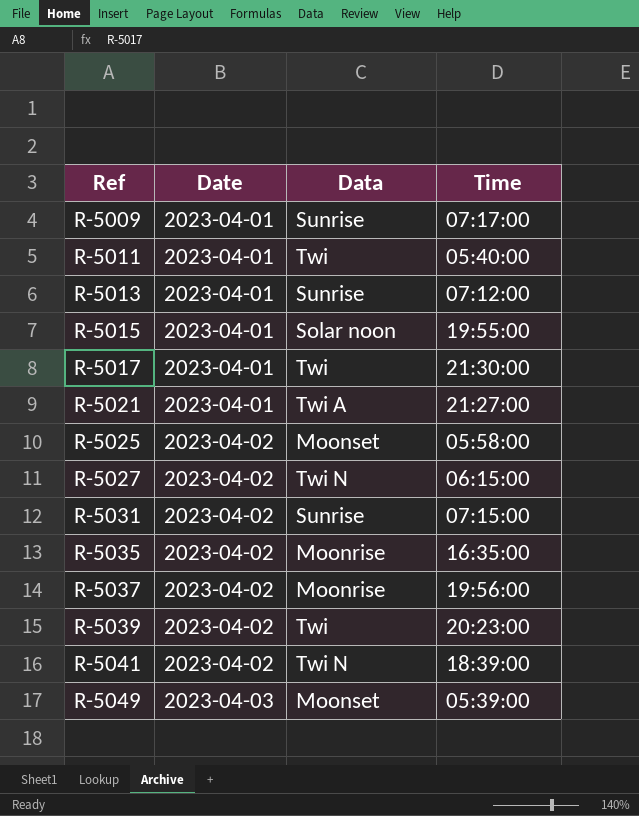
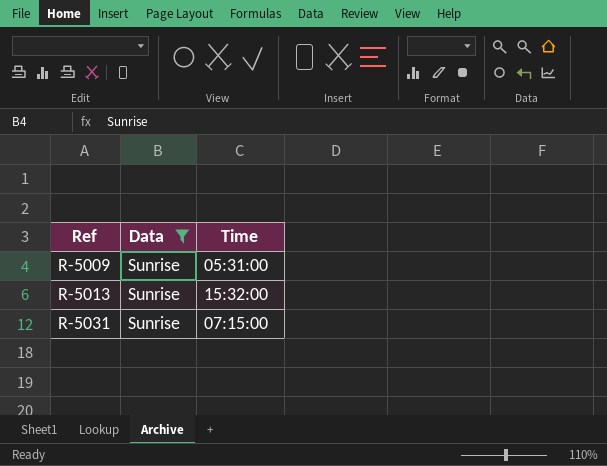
filter: none -> Data = Sunrise
column Date | position: 2 -> none
R-5009 | Time: 07:17:00 -> 05:31:00
R-5013 | Time: 07:12:00 -> 15:32:00

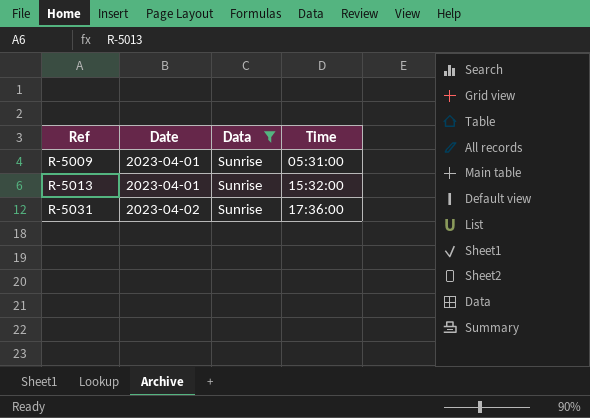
column Date | position: none -> 2
R-5031 | Time: 07:15:00 -> 17:36:00

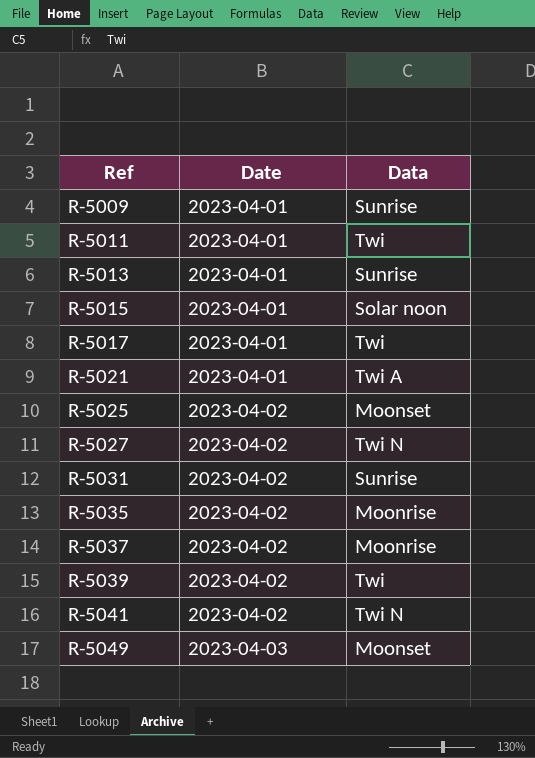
filter: Data = Sunrise -> none
column Time | position: 4 -> none

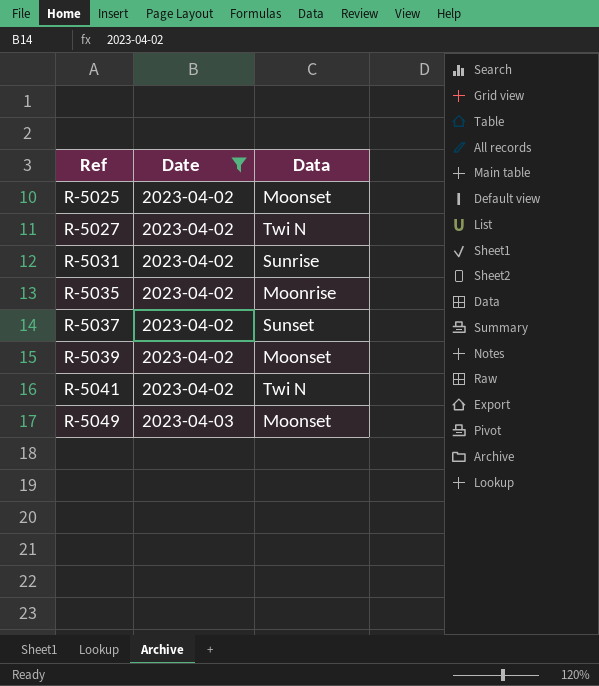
filter: none -> Date != 2023-04-01
R-5037 | Data: Moonrise -> Sunset
R-5039 | Data: Twi -> Moonset

